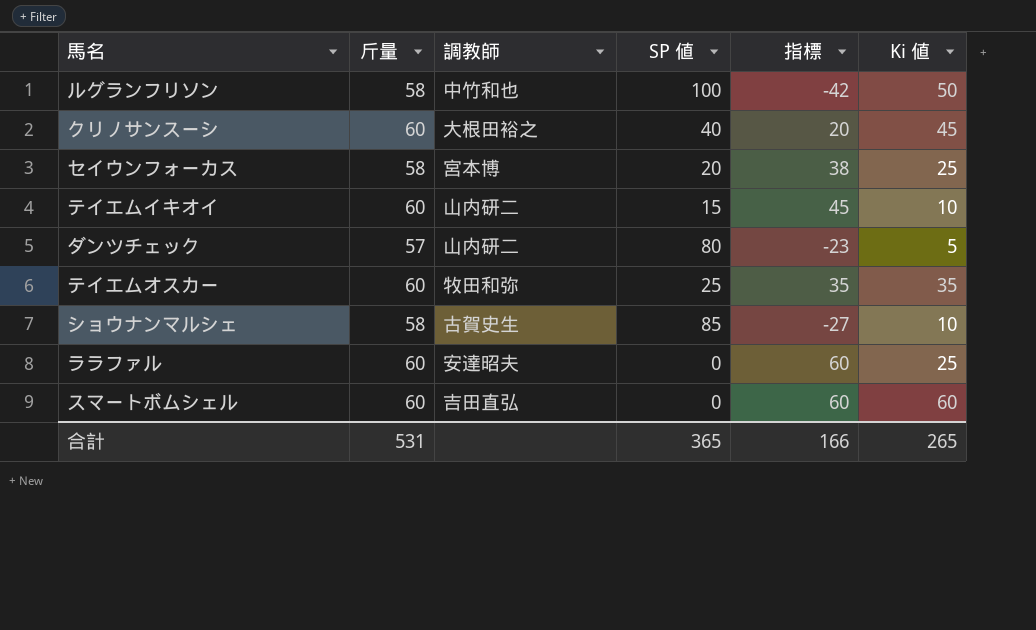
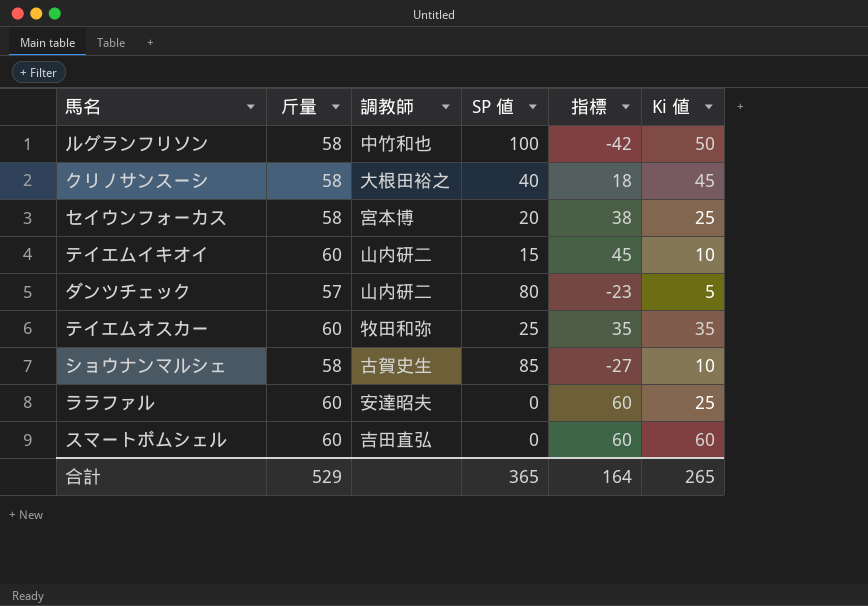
クリノサンスーシ | 斤量: 60 -> 58
クリノサンスーシ | 指標: 20 -> 18
合計 | 斤量: 531 -> 529
合計 | 指標: 166 -> 164

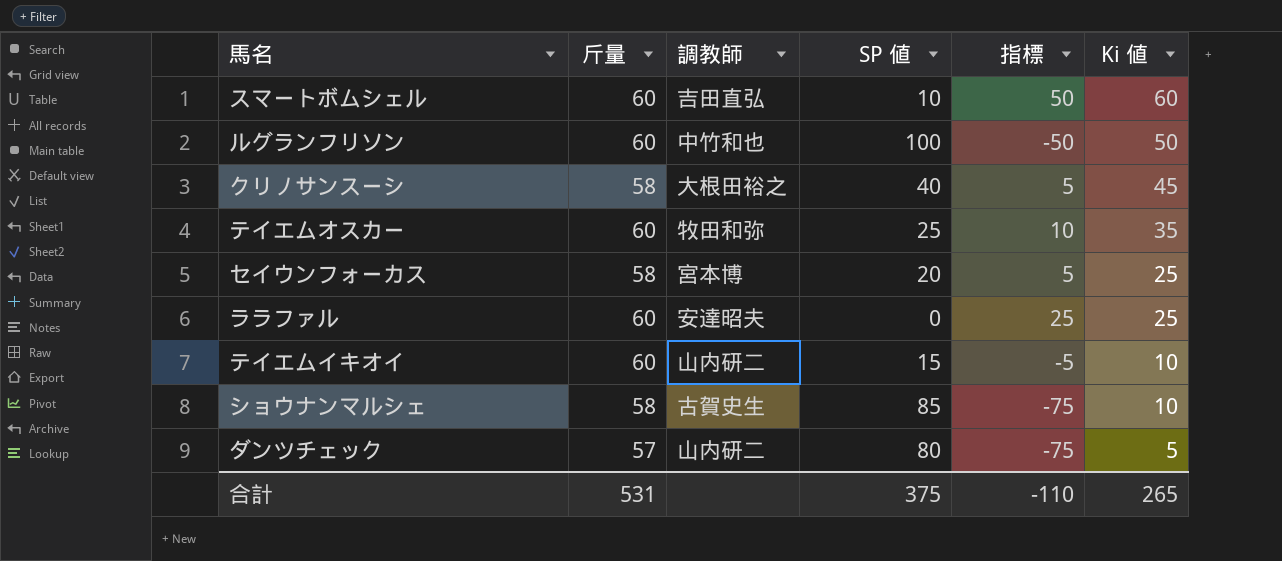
row order: none -> Ki 値 descending
column 指標 | formula: [斤量] - [SP 値] -> [Ki 値] - [SP 値]
スマートボムシェル | SP 値: 0 -> 10
ルグランフリソン | 斤量: 58 -> 60
合計 | 斤量: 529 -> 531
合計 | SP 値: 365 -> 375
合計 | 指標: 164 -> -110

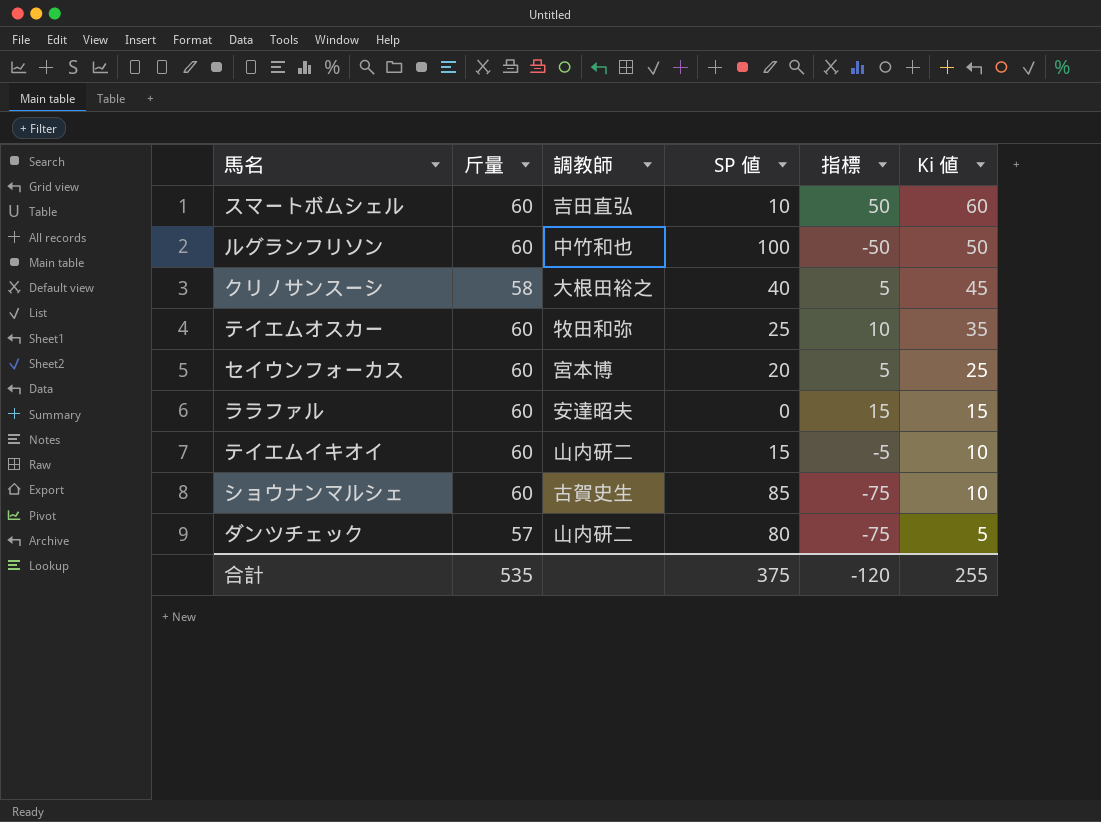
セイウンフォーカス | 斤量: 58 -> 60
ララファル | 指標: 25 -> 15
ララファル | Ki 値: 25 -> 15
ショウナンマルシェ | 斤量: 58 -> 60
合計 | 斤量: 531 -> 535
合計 | 指標: -110 -> -120
合計 | Ki 値: 265 -> 255

